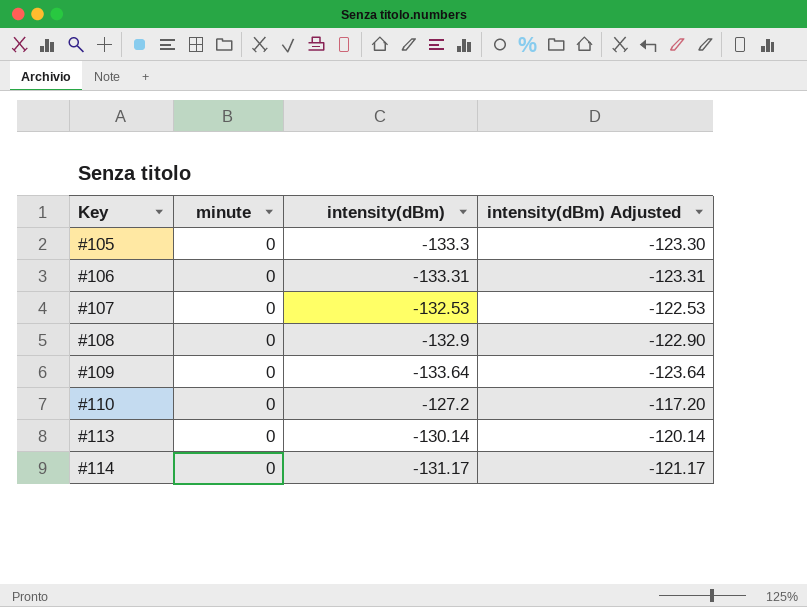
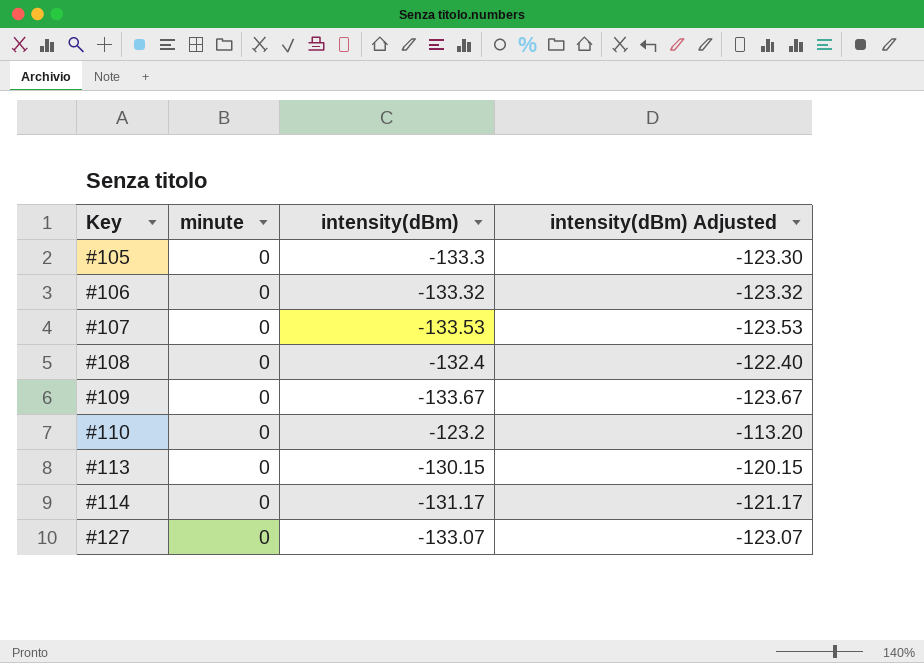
#106 | intensity(dBm): -133.31 -> -133.32
#106 | intensity(dBm) Adjusted: -123.31 -> -123.32
#107 | intensity(dBm): -132.53 -> -133.53
#107 | intensity(dBm) Adjusted: -122.53 -> -123.53
#108 | intensity(dBm): -132.9 -> -132.4
#108 | intensity(dBm) Adjusted: -122.90 -> -122.40
#109 | intensity(dBm): -133.64 -> -133.67
#109 | intensity(dBm) Adjusted: -123.64 -> -123.67
#110 | intensity(dBm): -127.2 -> -123.2
#110 | intensity(dBm) Adjusted: -117.20 -> -113.20
#113 | intensity(dBm): -130.14 -> -130.15
#113 | intensity(dBm) Adjusted: -120.14 -> -120.15
row #127: none -> 0 | -133.07 | -123.07

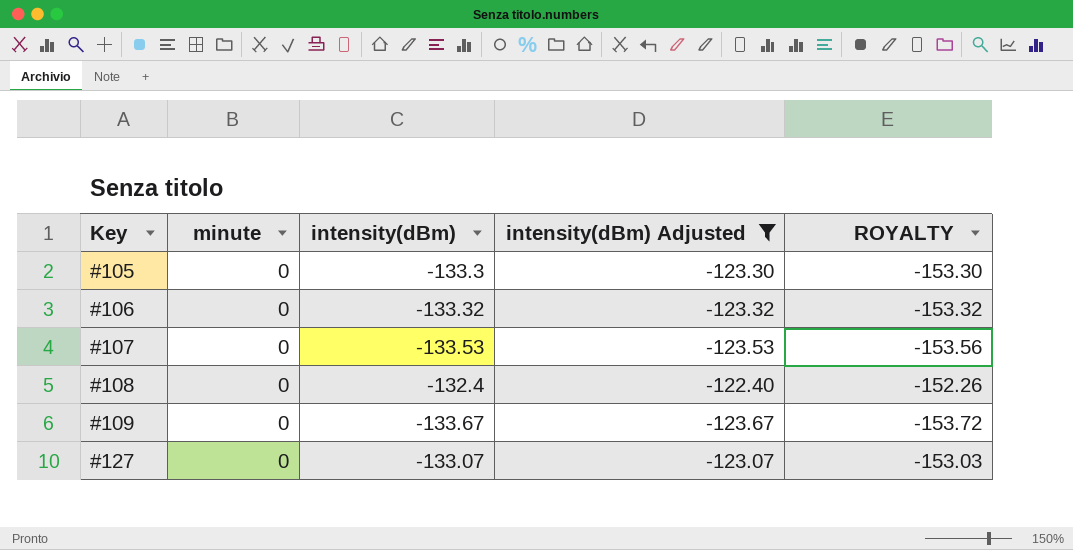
filter: none -> intensity(dBm) Adjusted <= -122.40
column ROYALTY | formula: none -> [intensity(dBm)] * 1.15

